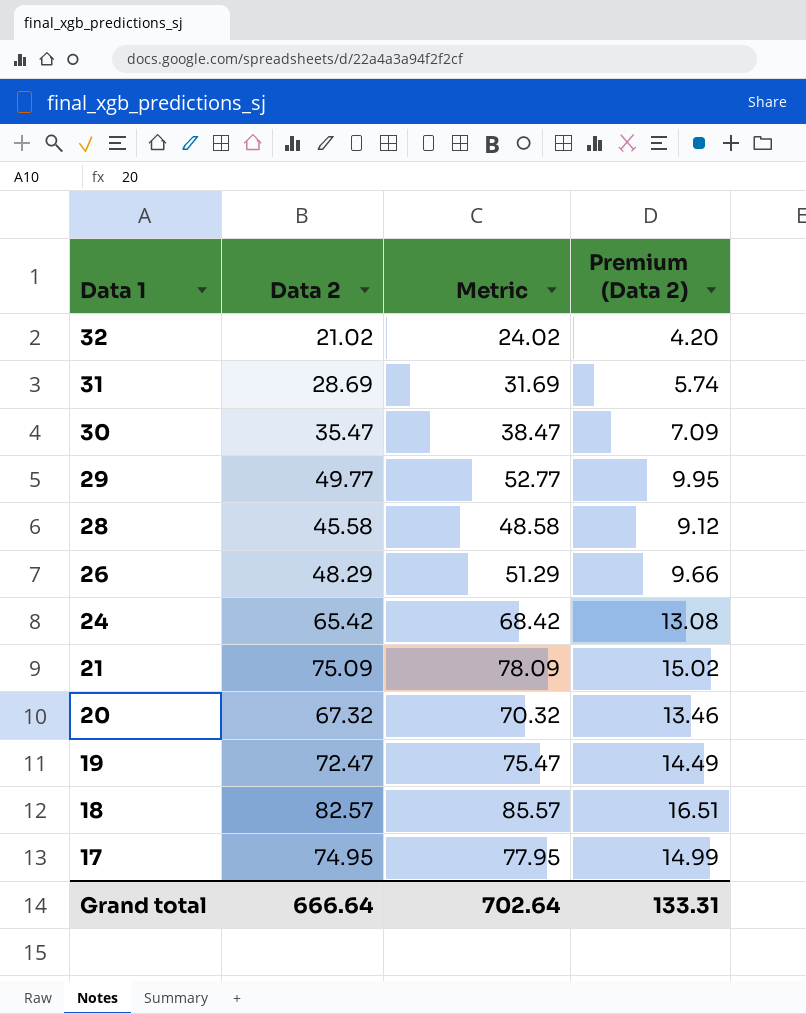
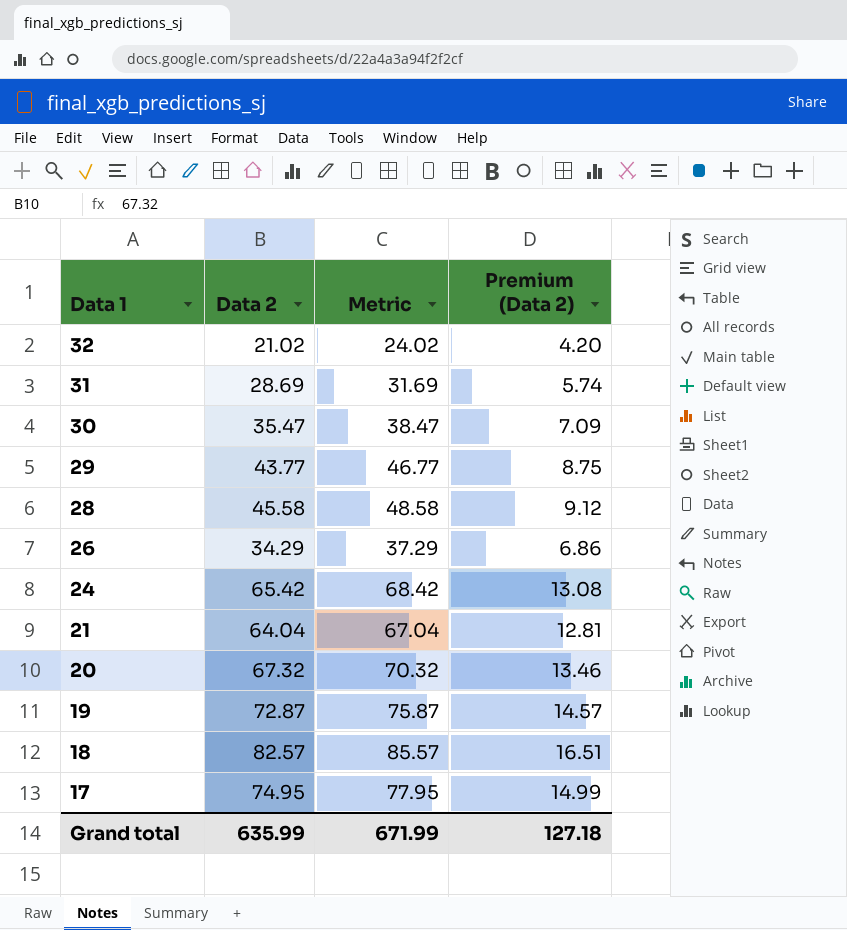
29 | Data 2: 49.77 -> 43.77
29 | Metric: 52.77 -> 46.77
29 | Premium (Data 2): 9.95 -> 8.75
26 | Data 2: 48.29 -> 34.29
26 | Metric: 51.29 -> 37.29
26 | Premium (Data 2): 9.66 -> 6.86
21 | Data 2: 75.09 -> 64.04
21 | Metric: 78.09 -> 67.04
21 | Premium (Data 2): 15.02 -> 12.81
19 | Data 2: 72.47 -> 72.87
19 | Metric: 75.47 -> 75.87
19 | Premium (Data 2): 14.49 -> 14.57
Grand total | Data 2: 666.64 -> 635.99
Grand total | Metric: 702.64 -> 671.99
Grand total | Premium (Data 2): 133.31 -> 127.18

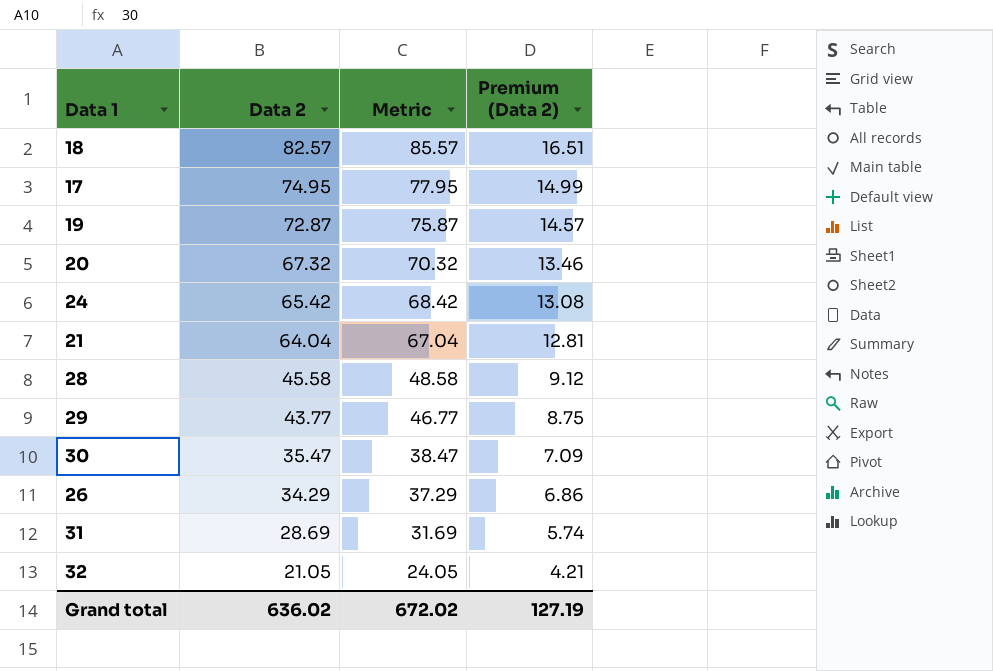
row order: Data 1 descending -> Data 2 descending
32 | Data 2: 21.02 -> 21.05
32 | Metric: 24.02 -> 24.05
32 | Premium (Data 2): 4.20 -> 4.21
Grand total | Data 2: 635.99 -> 636.02
Grand total | Metric: 671.99 -> 672.02
Grand total | Premium (Data 2): 127.18 -> 127.19

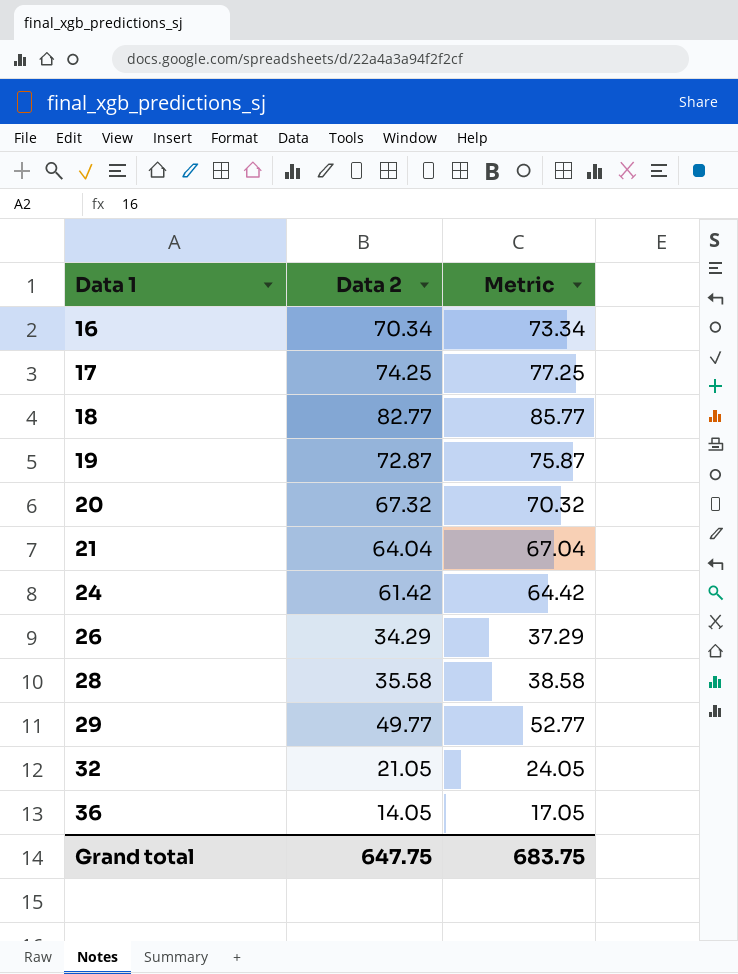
row order: Data 2 descending -> Data 1 ascending
column Premium (Data 2) | formula: [Data 2] * 0.2 -> none
row 30: 35.47 | 38.47 | 7.09 -> none
row 31: 28.69 | 31.69 | 5.74 -> none
row 16: none -> 70.34 | 73.34
17 | Data 2: 74.95 -> 74.25
17 | Metric: 77.95 -> 77.25
18 | Data 2: 82.57 -> 82.77
18 | Metric: 85.57 -> 85.77
24 | Data 2: 65.42 -> 61.42
24 | Metric: 68.42 -> 64.42
28 | Data 2: 45.58 -> 35.58
28 | Metric: 48.58 -> 38.58
29 | Data 2: 43.77 -> 49.77
29 | Metric: 46.77 -> 52.77
row 36: none -> 14.05 | 17.05
Grand total | Data 2: 636.02 -> 647.75
Grand total | Metric: 672.02 -> 683.75

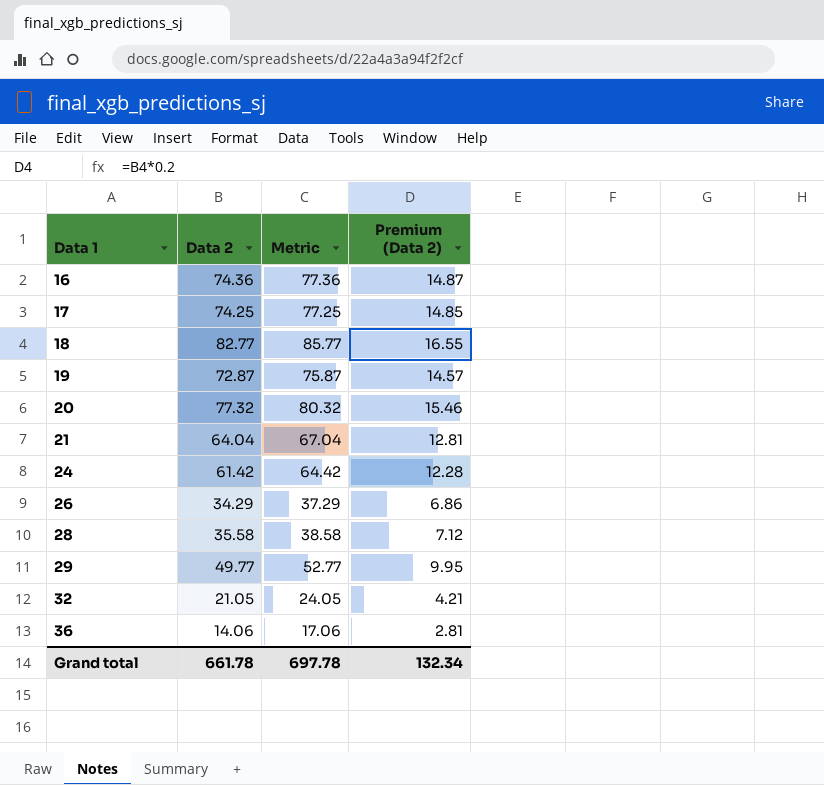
column Premium (Data 2) | formula: none -> [Data 2] * 0.2
16 | Data 2: 70.34 -> 74.36
16 | Metric: 73.34 -> 77.36
20 | Data 2: 67.32 -> 77.32
20 | Metric: 70.32 -> 80.32
36 | Data 2: 14.05 -> 14.06
36 | Metric: 17.05 -> 17.06
Grand total | Data 2: 647.75 -> 661.78
Grand total | Metric: 683.75 -> 697.78

